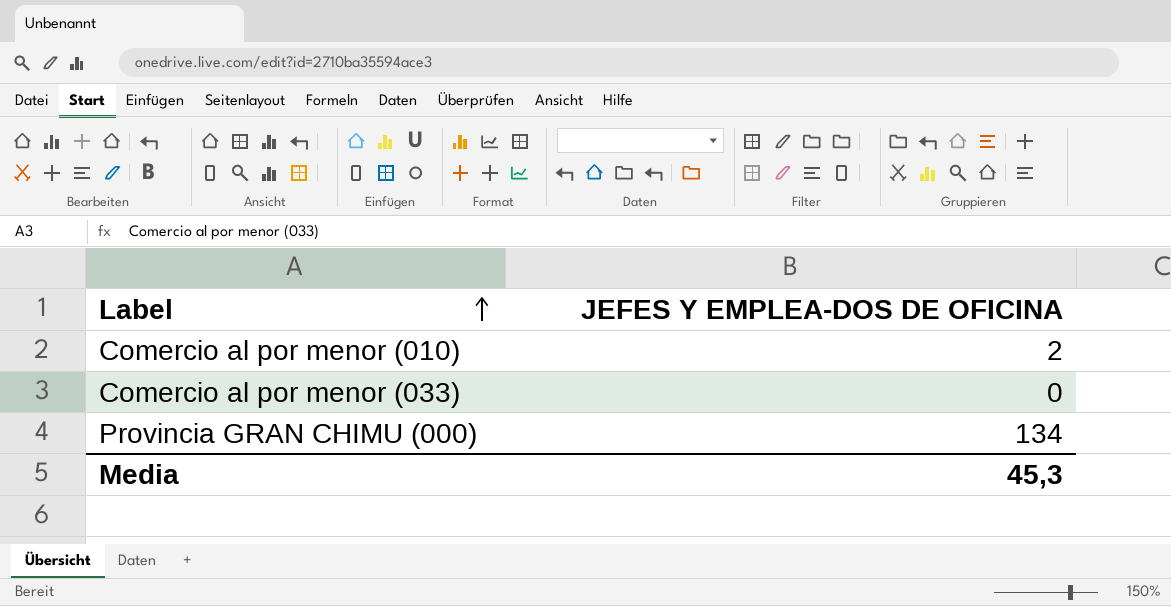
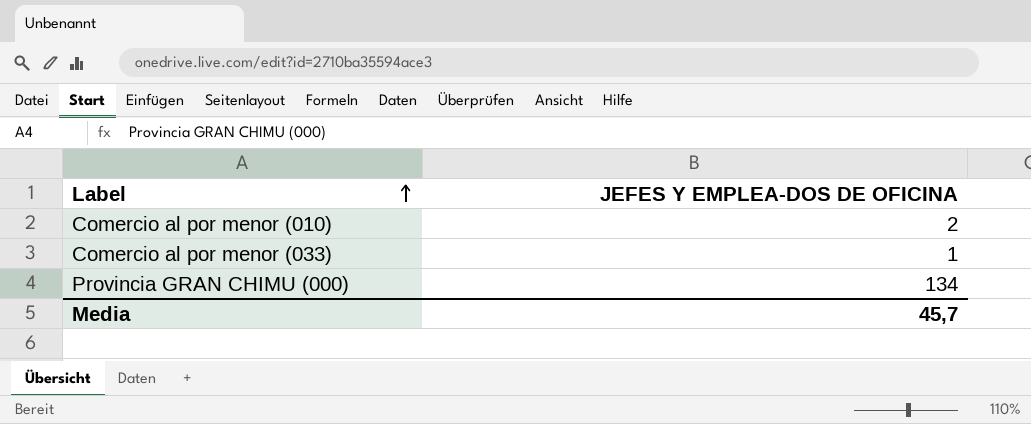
Comercio al por menor (033) | JEFES Y EMPLEA-DOS DE OFICINA: 0 -> 1
Media | JEFES Y EMPLEA-DOS DE OFICINA: 45,3 -> 45,7

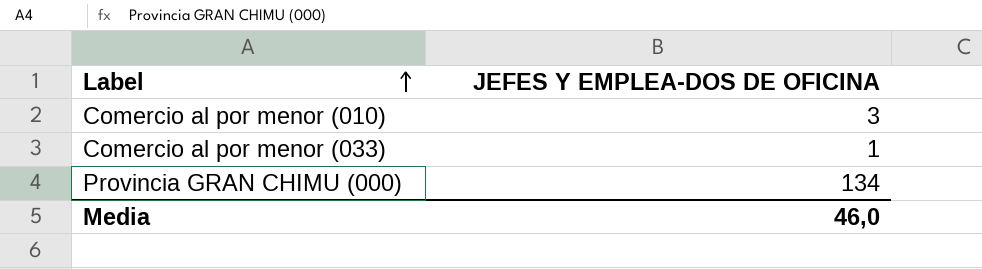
Comercio al por menor (010) | JEFES Y EMPLEA-DOS DE OFICINA: 2 -> 3
Media | JEFES Y EMPLEA-DOS DE OFICINA: 45,7 -> 46,0

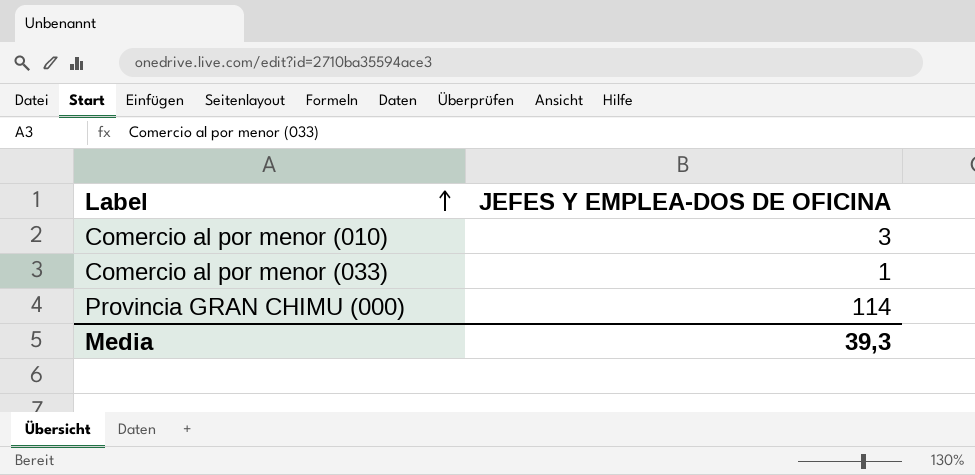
Provincia GRAN CHIMU (000) | JEFES Y EMPLEA-DOS DE OFICINA: 134 -> 114
Media | JEFES Y EMPLEA-DOS DE OFICINA: 46,0 -> 39,3

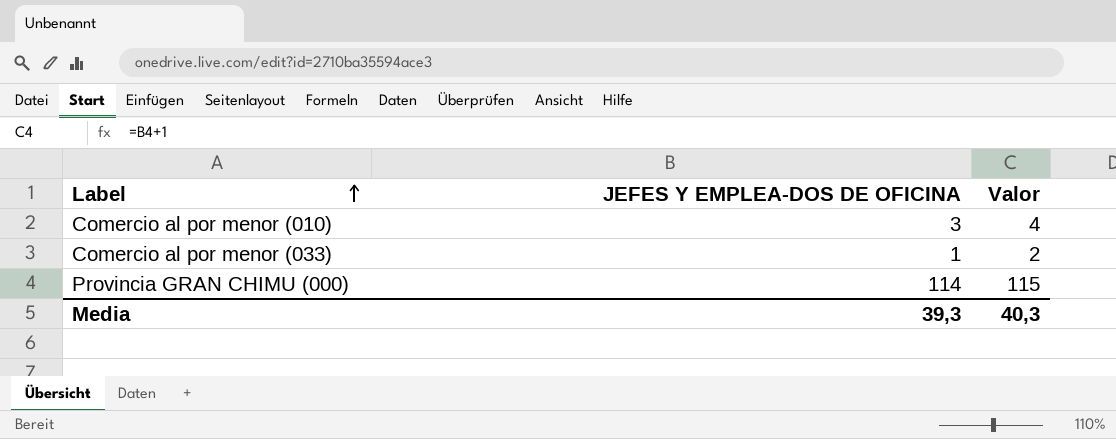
column Valor | formula: none -> [JEFES Y EMPLEA-DOS DE OFICINA] + 1

